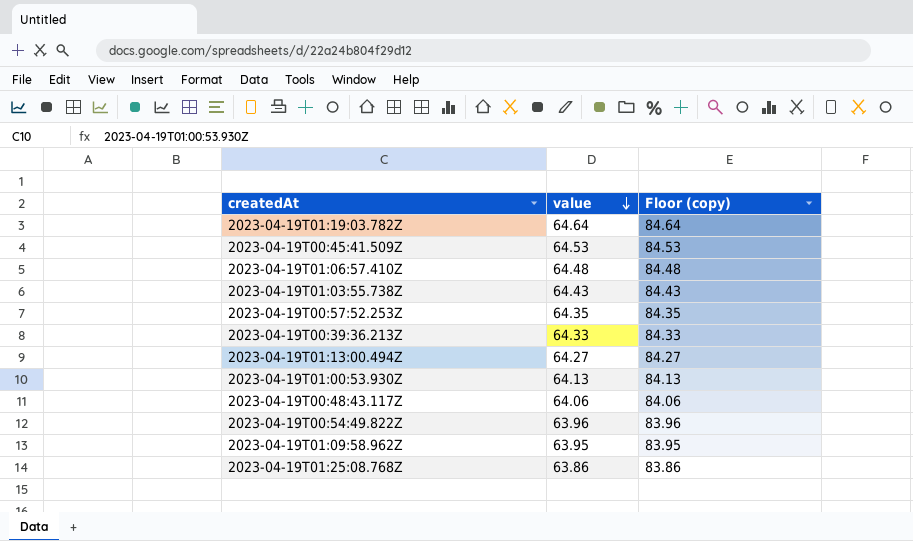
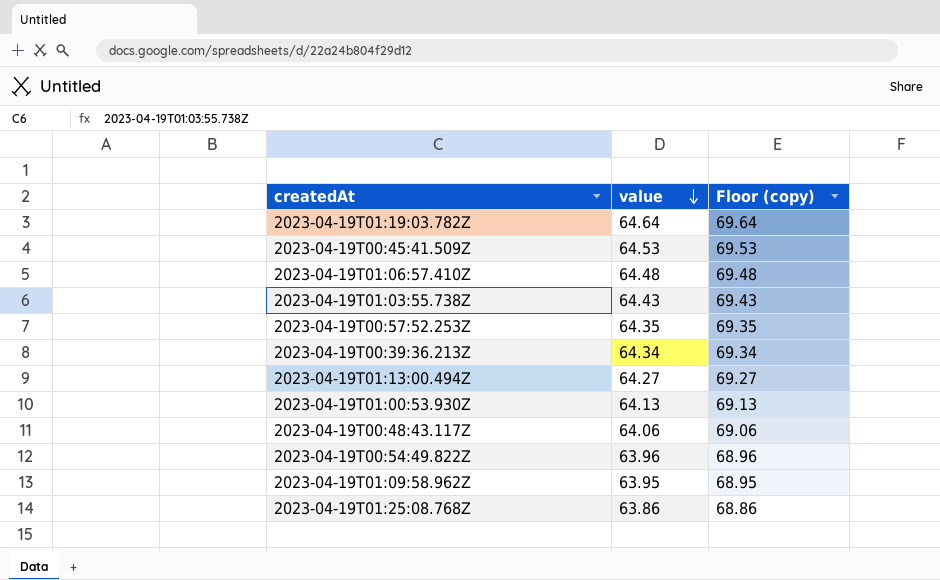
column Floor (copy) | formula: [value] + 20 -> [value] + 5
2023-04-19T00:39:36.213Z | value: 64.33 -> 64.34

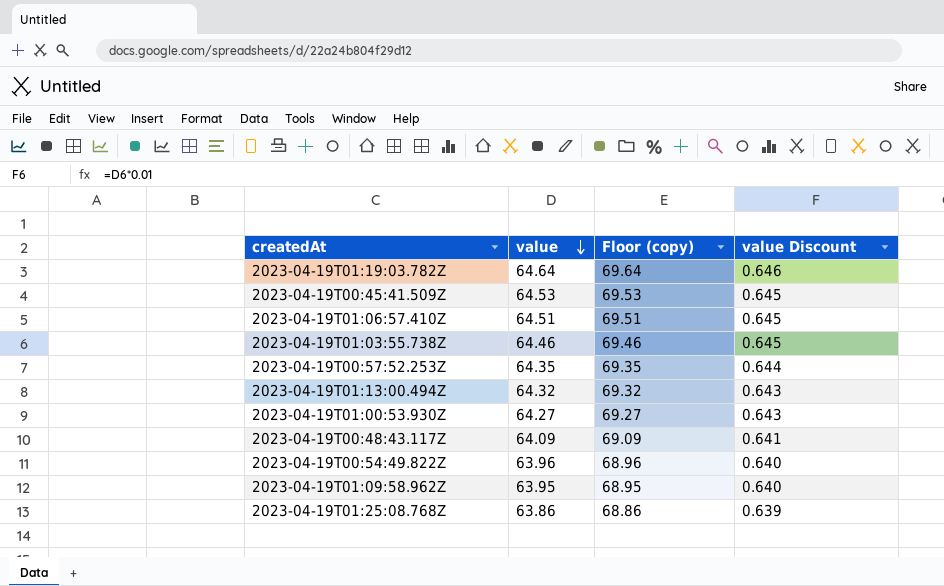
column value Discount | formula: none -> [value] * 0.01
row 2023-04-19T00:39:36.213Z: 64.34 | 69.34 -> none
2023-04-19T01:06:57.410Z | value: 64.48 -> 64.51
2023-04-19T01:06:57.410Z | Floor (copy): 69.48 -> 69.51
2023-04-19T01:03:55.738Z | value: 64.43 -> 64.46
2023-04-19T01:03:55.738Z | Floor (copy): 69.43 -> 69.46
2023-04-19T01:13:00.494Z | value: 64.27 -> 64.32
2023-04-19T01:13:00.494Z | Floor (copy): 69.27 -> 69.32
2023-04-19T01:00:53.930Z | value: 64.13 -> 64.27
2023-04-19T01:00:53.930Z | Floor (copy): 69.13 -> 69.27
2023-04-19T00:48:43.117Z | value: 64.06 -> 64.09
2023-04-19T00:48:43.117Z | Floor (copy): 69.06 -> 69.09

